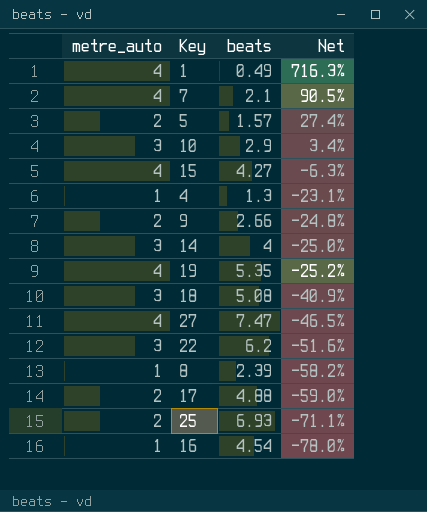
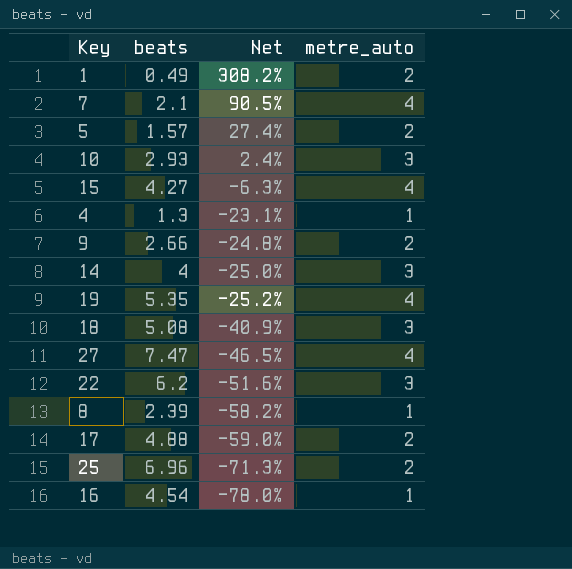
column metre_auto | position: 1 -> 4
1 | Net: 716.3% -> 308.2%
1 | metre_auto: 4 -> 2
10 | beats: 2.9 -> 2.93
10 | Net: 3.4% -> 2.4%
25 | beats: 6.93 -> 6.96
25 | Net: -71.1% -> -71.3%

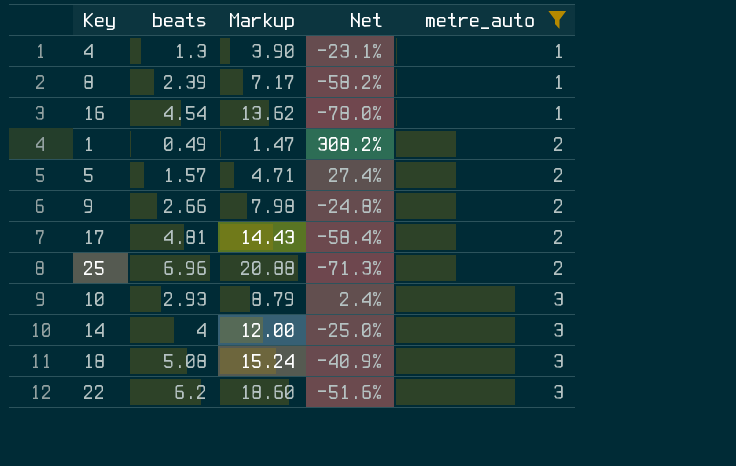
filter: none -> metre_auto != 4
row order: Net descending -> metre_auto ascending
column Markup | formula: none -> [beats] * 3
17 | beats: 4.88 -> 4.81
17 | Net: -59.0% -> -58.4%

